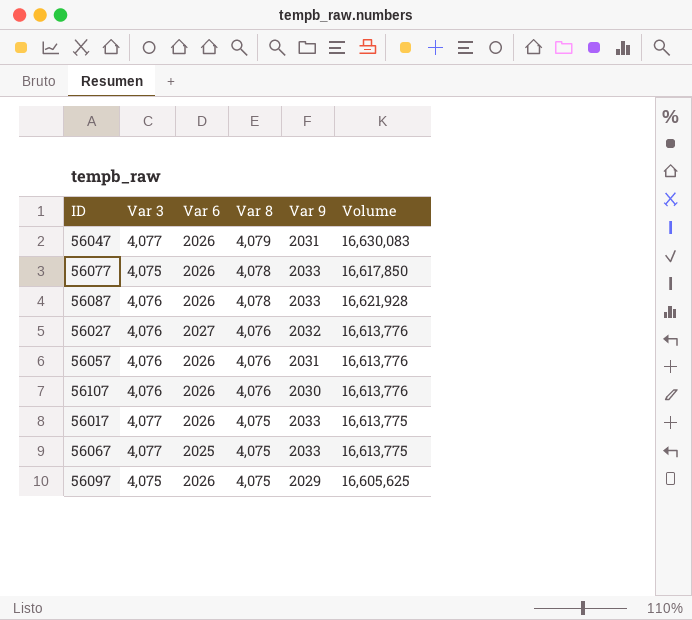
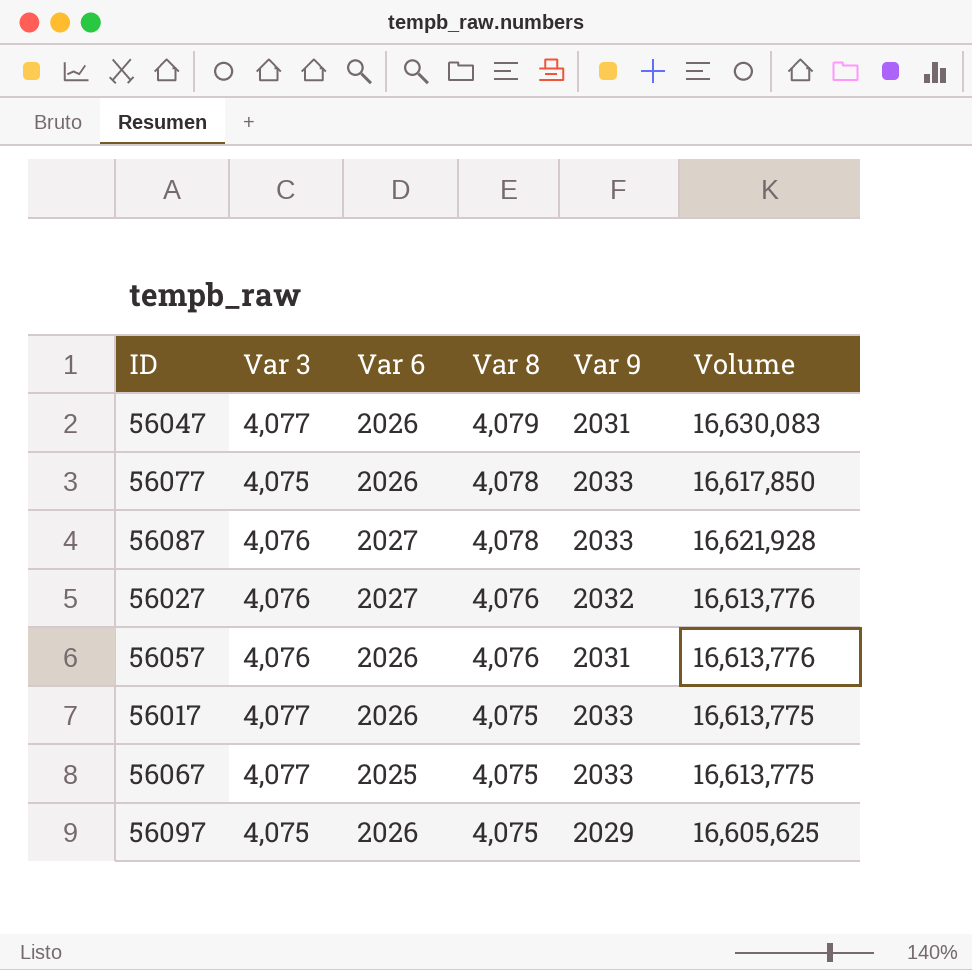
row 56107: 4,076 | 2026 | 4,076 | 2030 | 16,613,776 -> none
56087 | Var 6: 2026 -> 2027

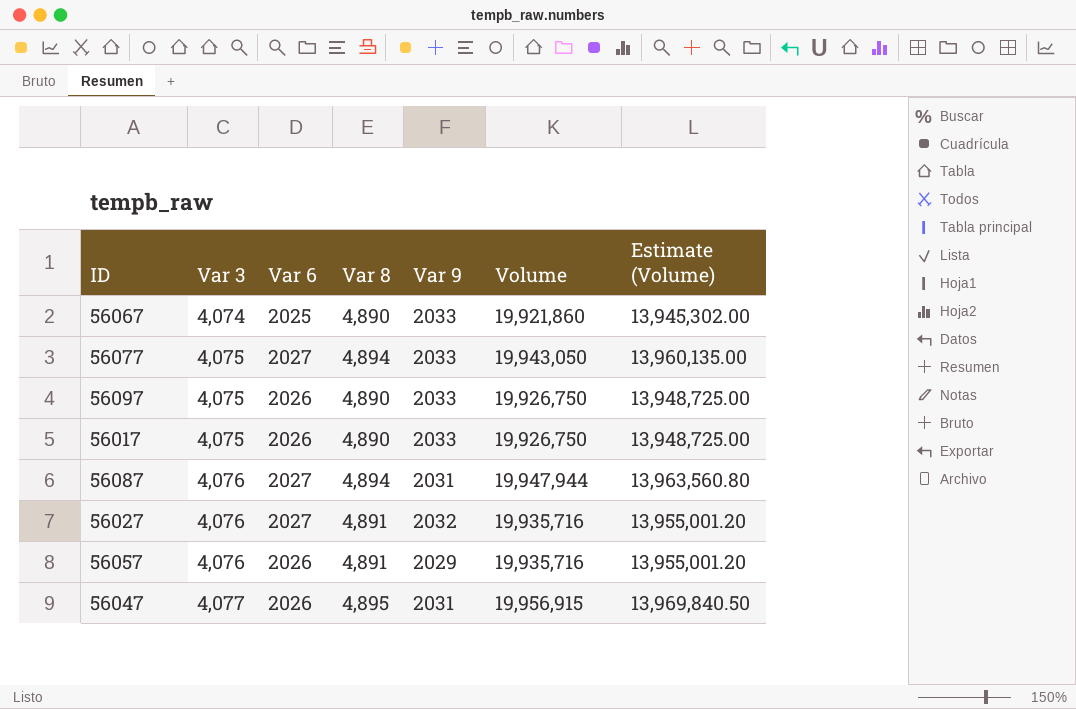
row order: Var 8 descending -> Var 3 ascending
column Estimate (Volume) | formula: none -> [Volume] * 0.7
56067 | Var 3: 4,077 -> 4,074
56067 | Var 8: 4,075 -> 4,890
56067 | Volume: 16,613,775 -> 19,921,860
56077 | Var 6: 2026 -> 2027
56077 | Var 8: 4,078 -> 4,894
56077 | Volume: 16,617,850 -> 19,943,050
56097 | Var 8: 4,075 -> 4,890
56097 | Var 9: 2029 -> 2033
56097 | Volume: 16,605,625 -> 19,926,750
56017 | Var 3: 4,077 -> 4,075
56017 | Var 8: 4,075 -> 4,890
56017 | Volume: 16,613,775 -> 19,926,750
56087 | Var 8: 4,078 -> 4,894
56087 | Var 9: 2033 -> 2031
56087 | Volume: 16,621,928 -> 19,947,944
56027 | Var 8: 4,076 -> 4,891
56027 | Volume: 16,613,776 -> 19,935,716
56057 | Var 8: 4,076 -> 4,891
56057 | Var 9: 2031 -> 2029
56057 | Volume: 16,613,776 -> 19,935,716
56047 | Var 8: 4,079 -> 4,895
56047 | Volume: 16,630,083 -> 19,956,915

